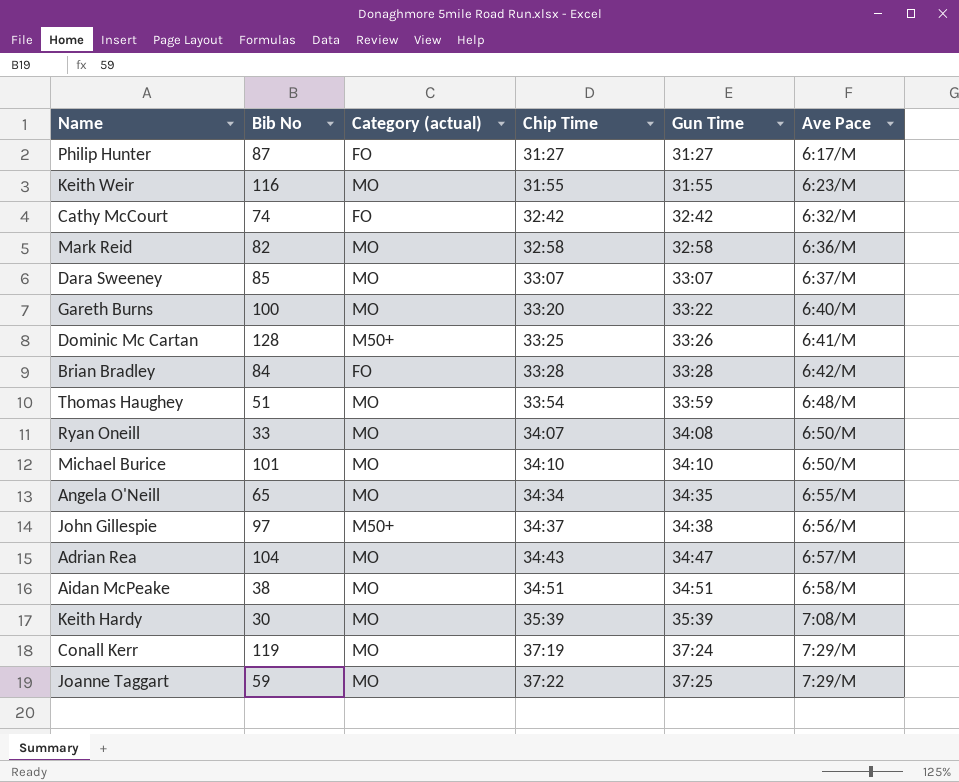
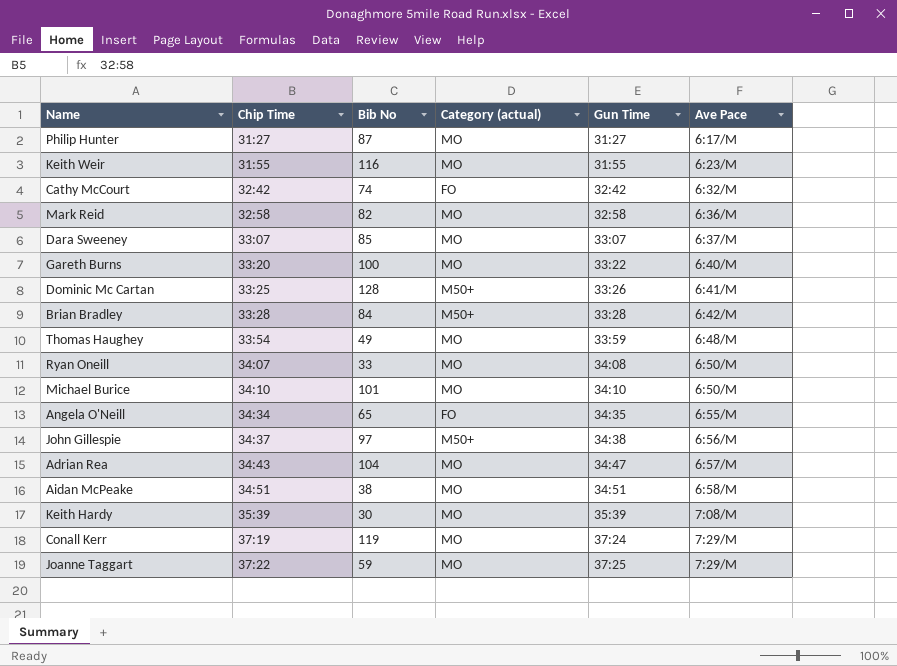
column Chip Time | position: 4 -> 2
Philip Hunter | Category (actual): FO -> MO
Brian Bradley | Category (actual): FO -> M50+
Thomas Haughey | Bib No: 51 -> 49
Angela O'Neill | Category (actual): MO -> FO

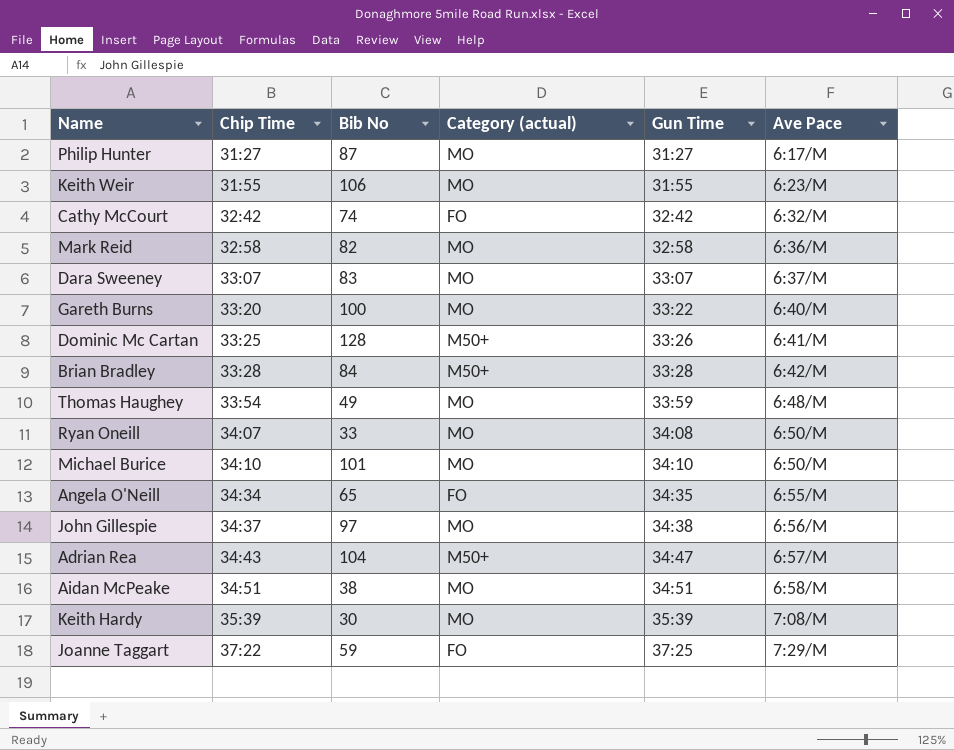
row Conall Kerr: 37:19 | 119 | MO | 37:24 | 7:29/M -> none
Keith Weir | Bib No: 116 -> 106
Dara Sweeney | Bib No: 85 -> 83
John Gillespie | Category (actual): M50+ -> MO
Adrian Rea | Category (actual): MO -> M50+
Joanne Taggart | Category (actual): MO -> FO

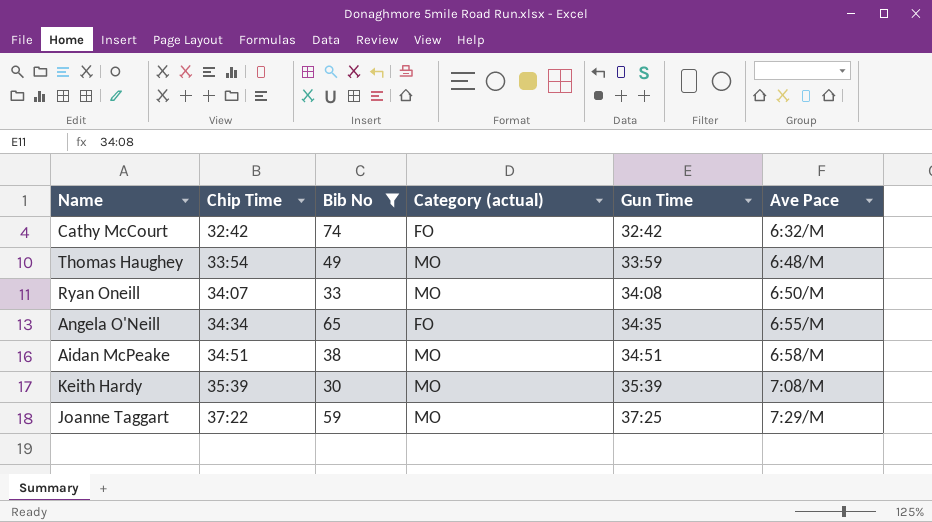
filter: none -> Bib No <= 74
Joanne Taggart | Category (actual): FO -> MO

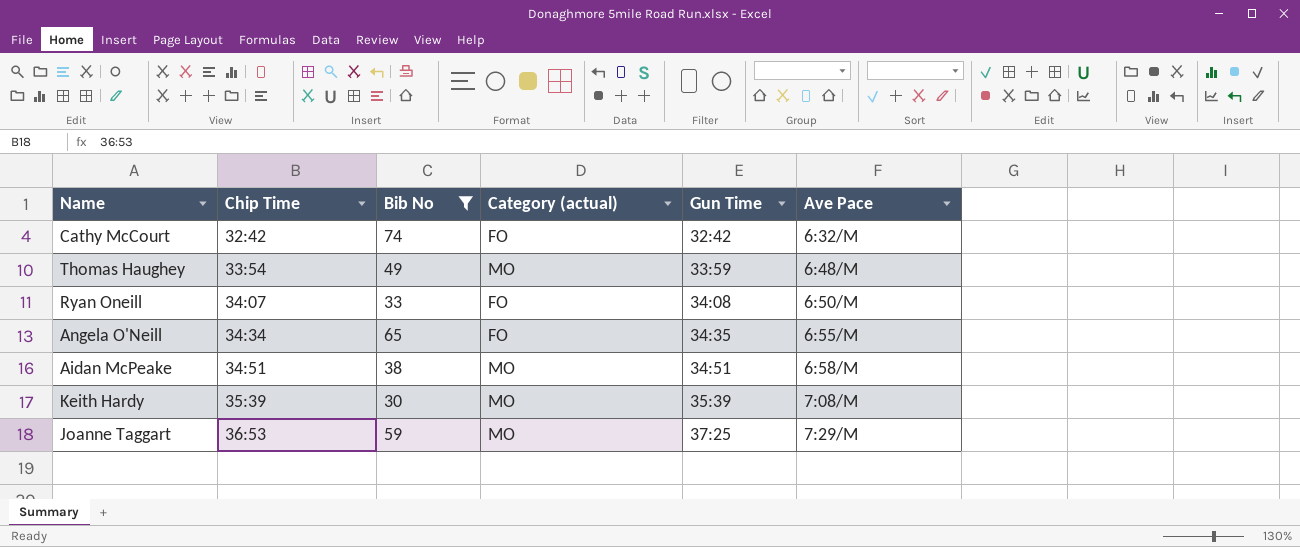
Ryan Oneill | Category (actual): MO -> FO
Joanne Taggart | Chip Time: 37:22 -> 36:53

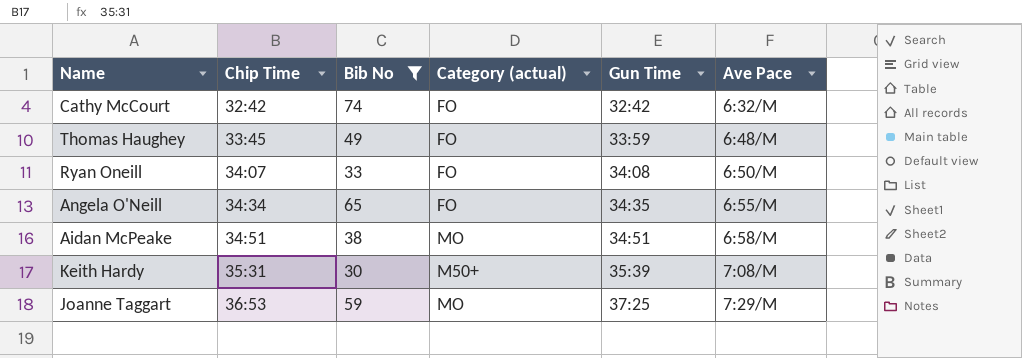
Thomas Haughey | Chip Time: 33:54 -> 33:45
Thomas Haughey | Category (actual): MO -> FO
Keith Hardy | Chip Time: 35:39 -> 35:31
Keith Hardy | Category (actual): MO -> M50+

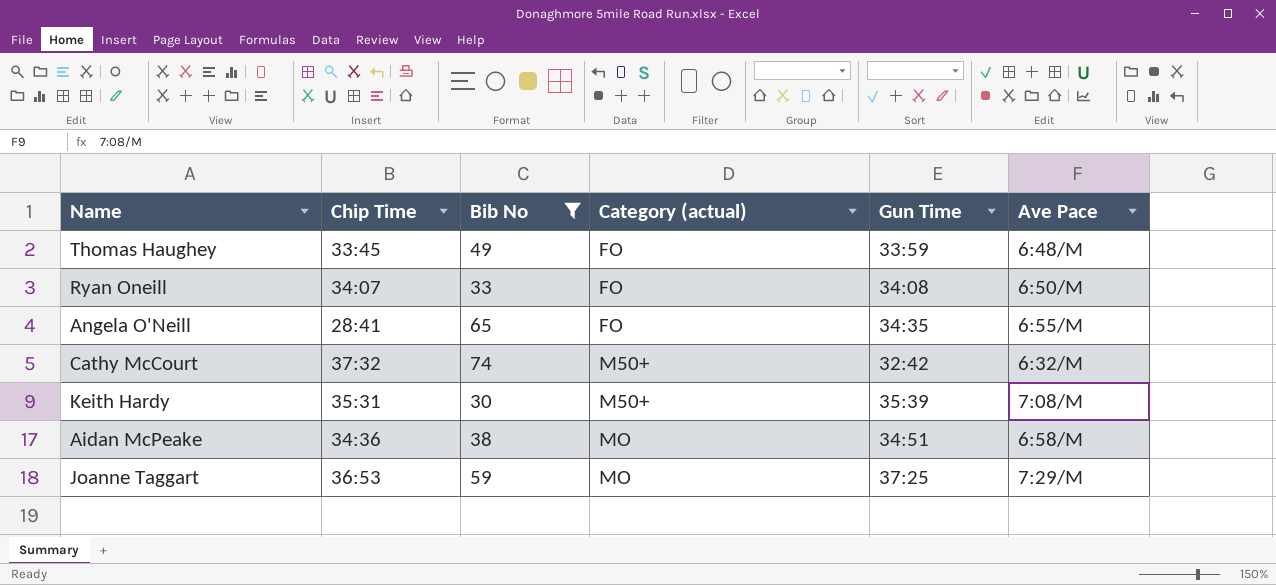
row order: Chip Time ascending -> Category (actual) ascending
Angela O'Neill | Chip Time: 34:34 -> 28:41
Cathy McCourt | Chip Time: 32:42 -> 37:32
Cathy McCourt | Category (actual): FO -> M50+
Aidan McPeake | Chip Time: 34:51 -> 34:36

